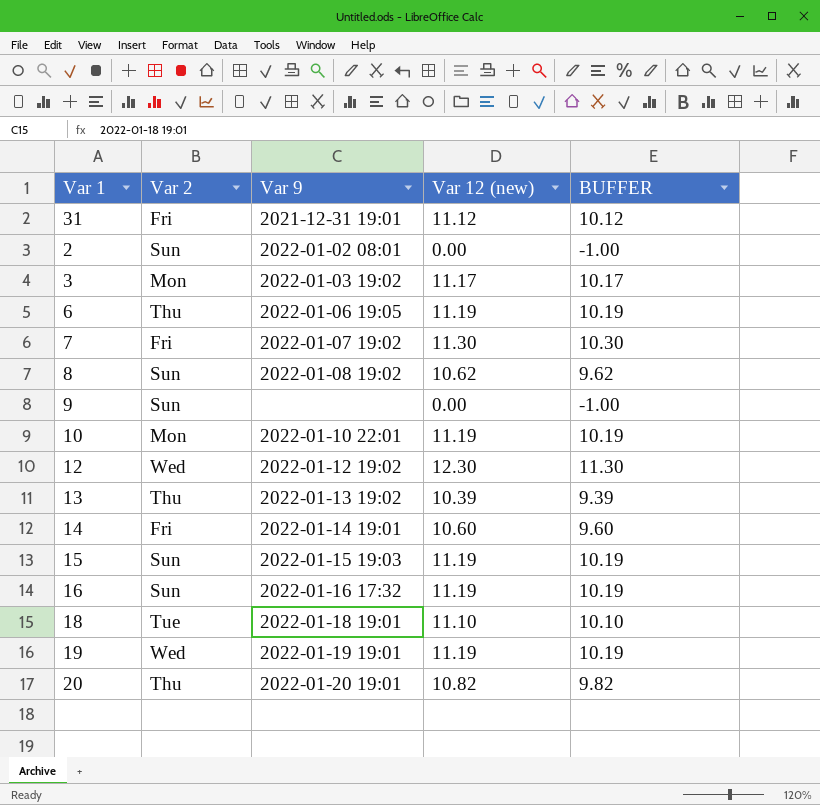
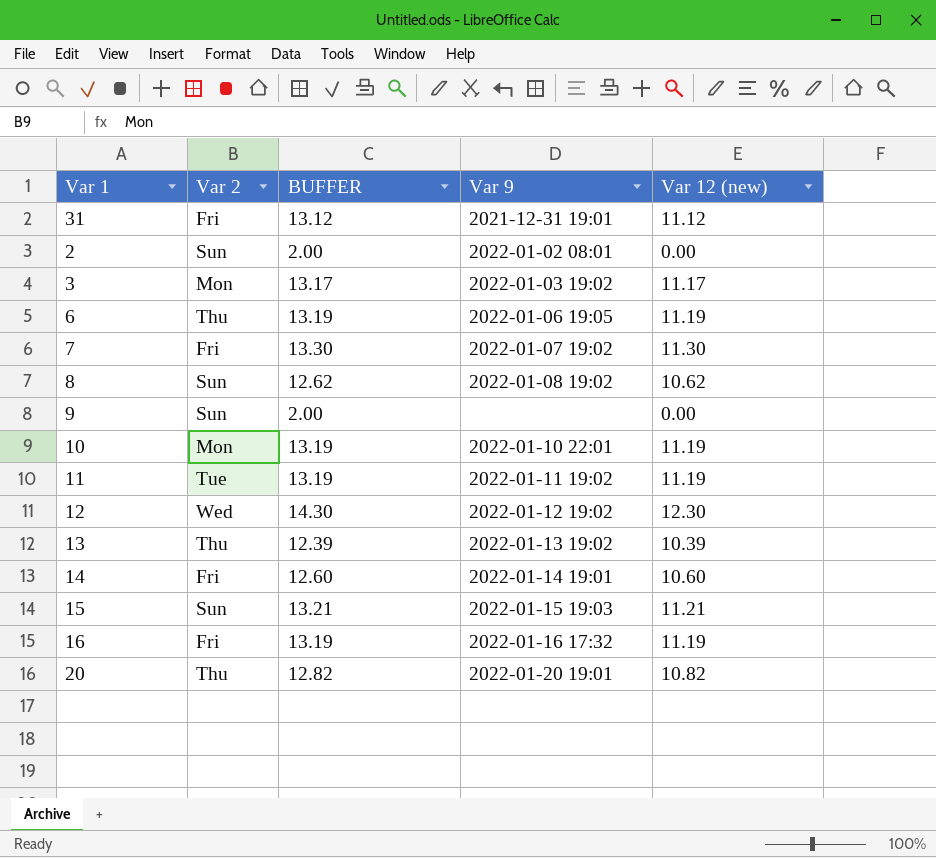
column BUFFER | formula: [Var 12 (new)] - 1 -> [Var 12 (new)] + 2
column BUFFER | position: 5 -> 3
row 18: Tue | 2022-01-18 19:01 | 11.10 | 10.10 -> none
row 19: Wed | 2022-01-19 19:01 | 11.19 | 10.19 -> none
row 11: none -> Tue | 13.19 | 2022-01-11 19:02 | 11.19
15 | Var 12 (new): 11.19 -> 11.21
16 | Var 2: Sun -> Fri

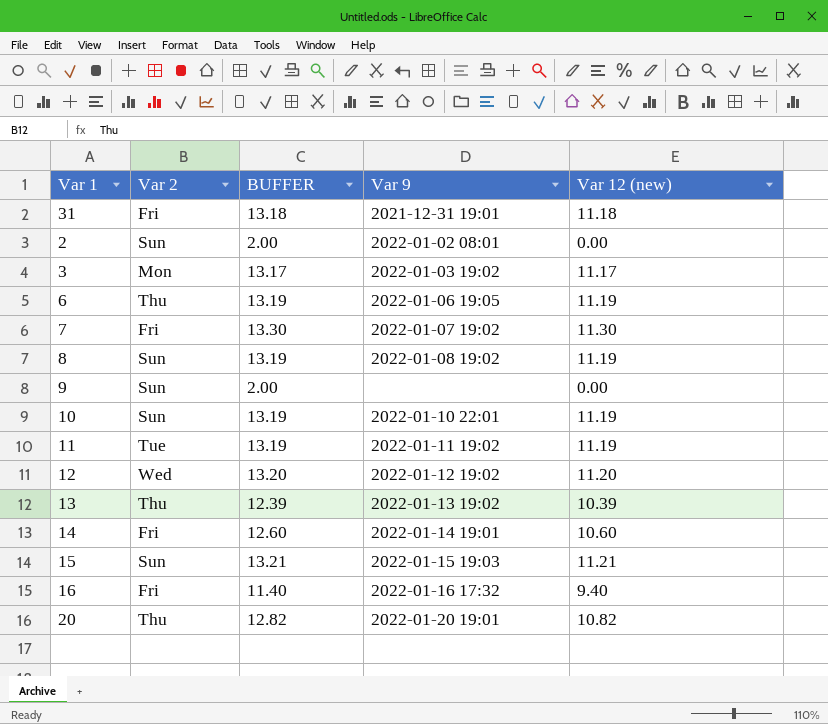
31 | BUFFER: 13.12 -> 13.18
31 | Var 12 (new): 11.12 -> 11.18
8 | BUFFER: 12.62 -> 13.19
8 | Var 12 (new): 10.62 -> 11.19
10 | Var 2: Mon -> Sun
12 | BUFFER: 14.30 -> 13.20
12 | Var 12 (new): 12.30 -> 11.20
16 | BUFFER: 13.19 -> 11.40
16 | Var 12 (new): 11.19 -> 9.40

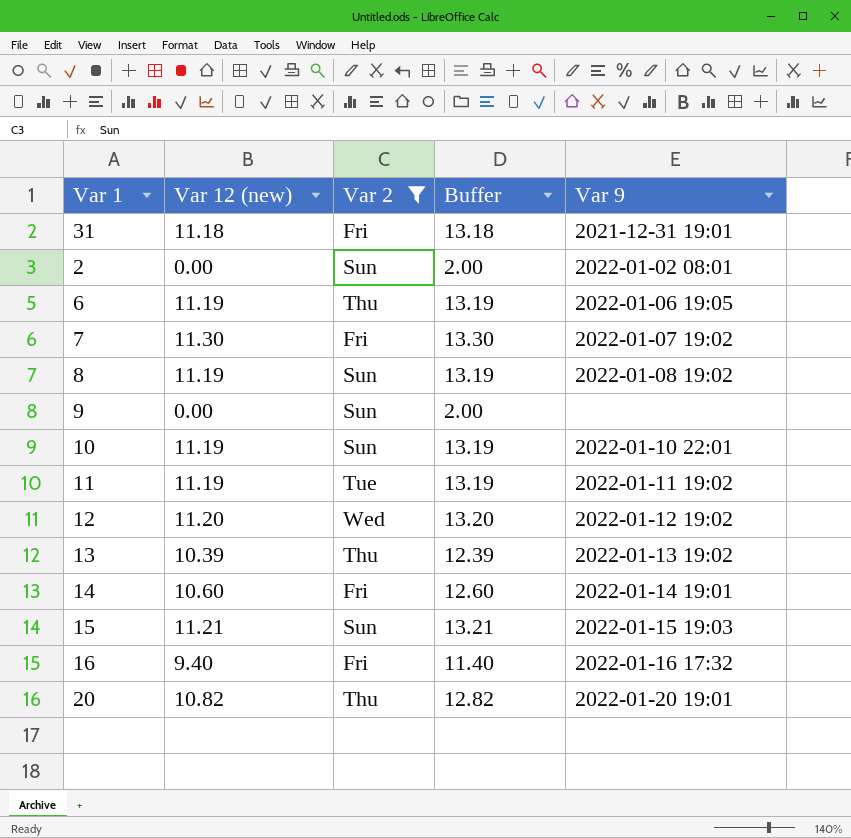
filter: none -> Var 2 != Mon
column Var 12 (new) | position: 5 -> 2
column name: BUFFER -> Buffer

